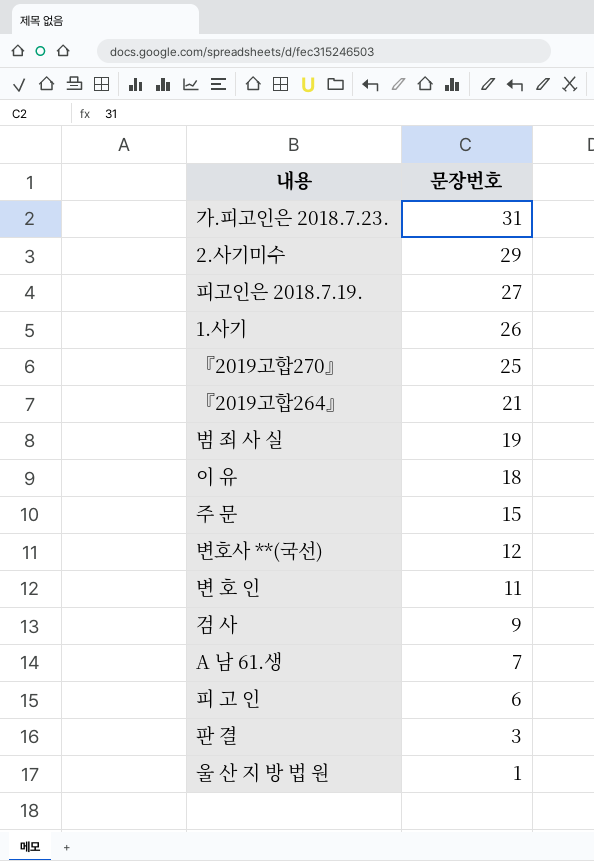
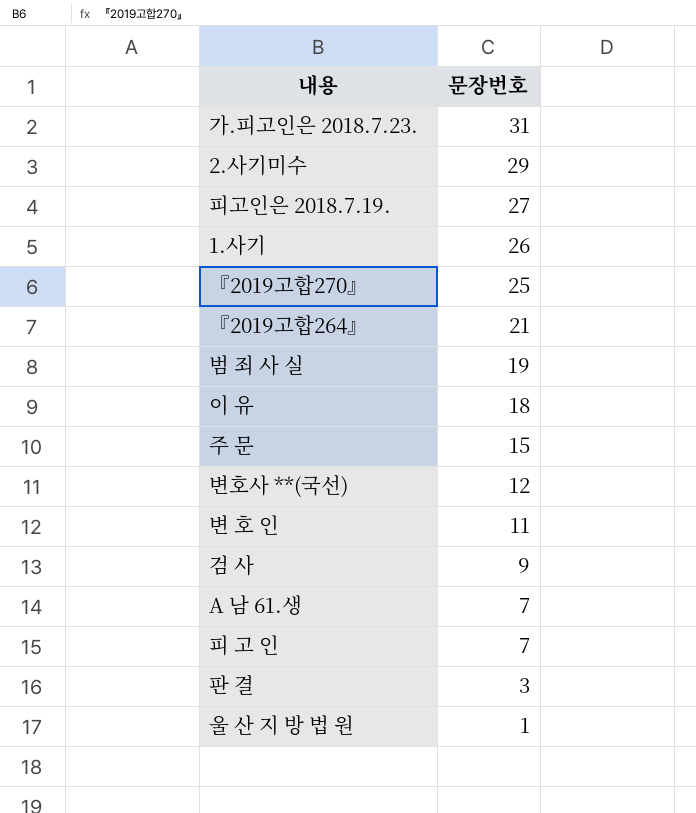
피 고 인 | 문장번호: 6 -> 7

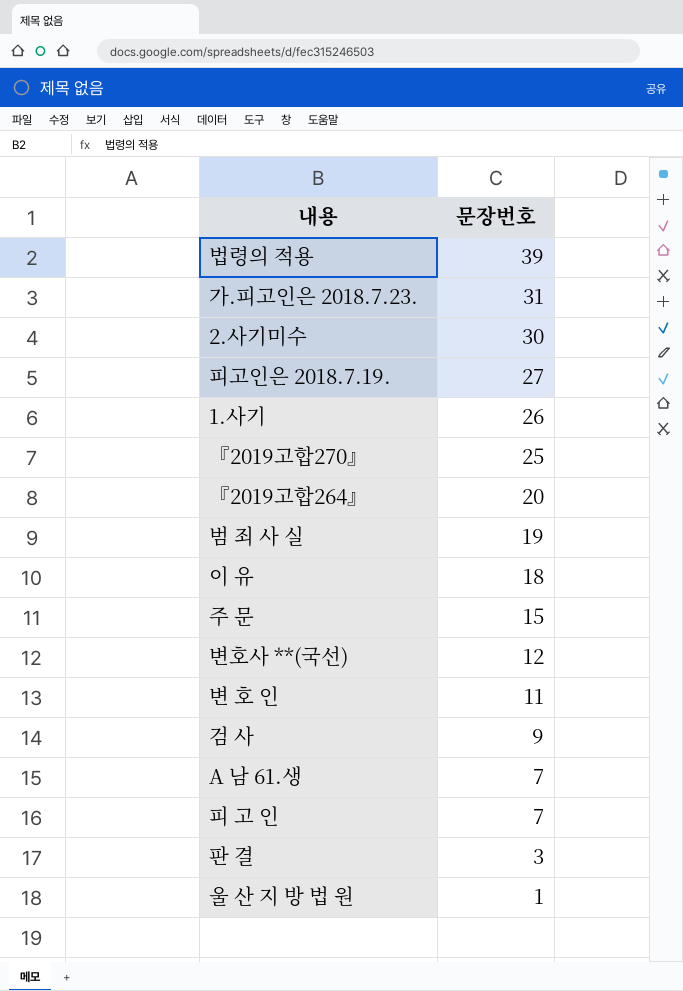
row 법령의 적용: none -> 39
2.사기미수 | 문장번호: 29 -> 30
『2019고합264』 | 문장번호: 21 -> 20

